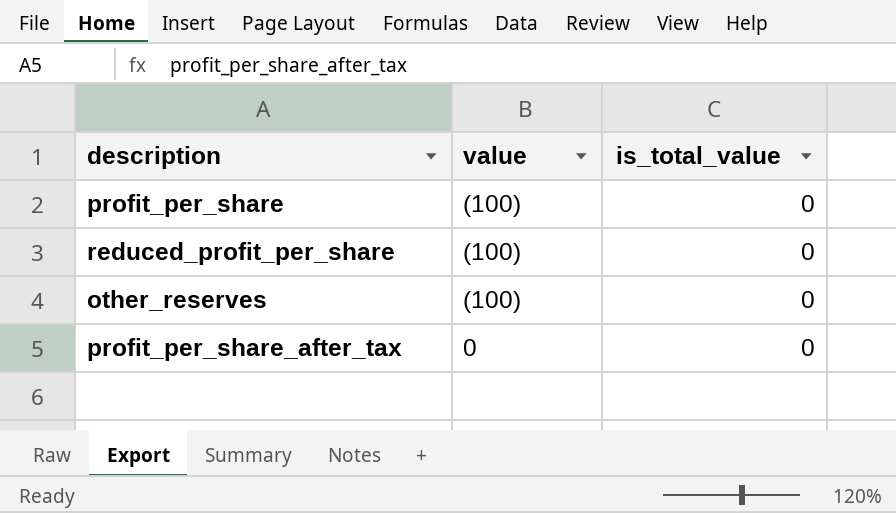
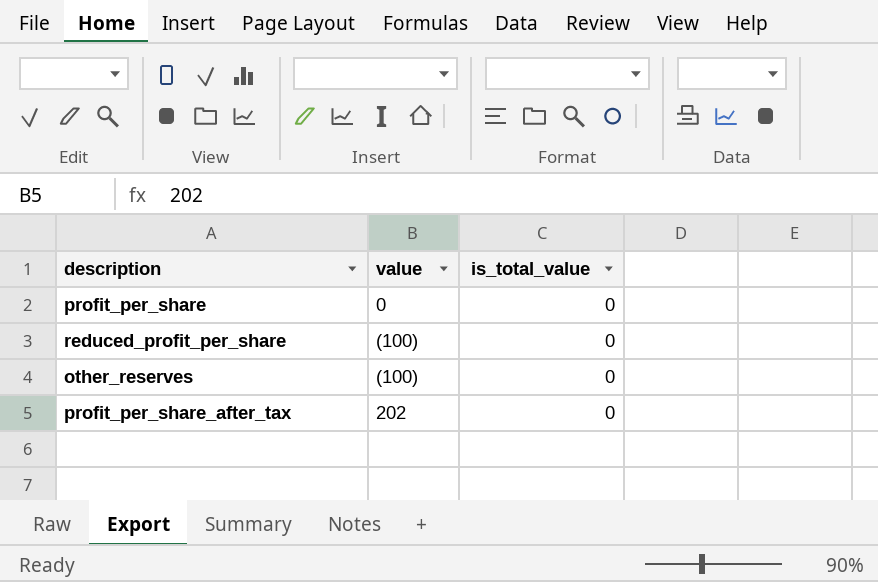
profit_per_share | value: (100) -> 0
profit_per_share_after_tax | value: 0 -> 202

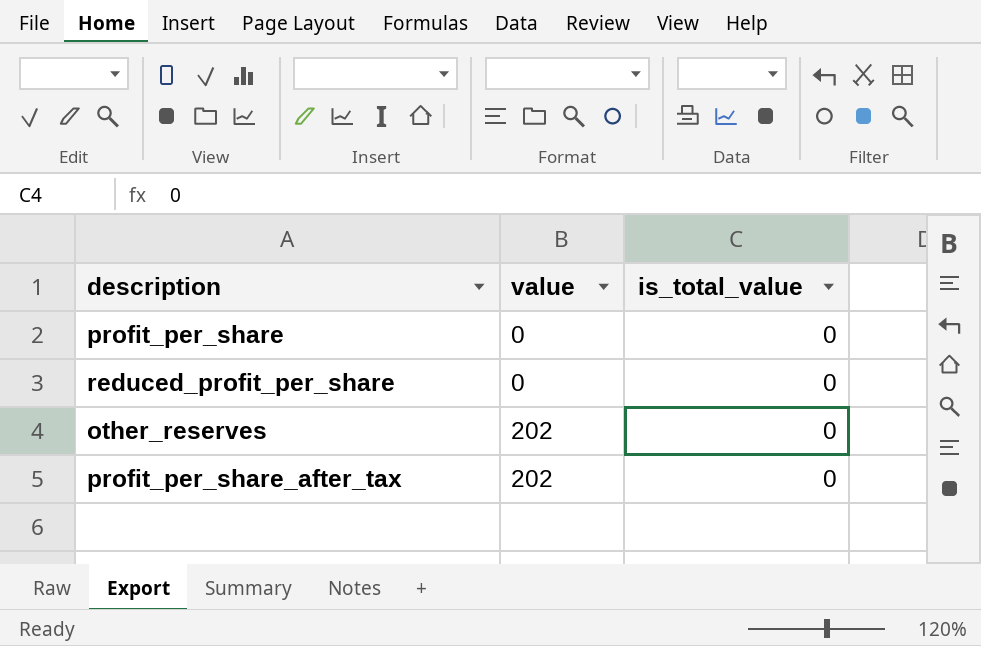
reduced_profit_per_share | value: (100) -> 0
other_reserves | value: (100) -> 202

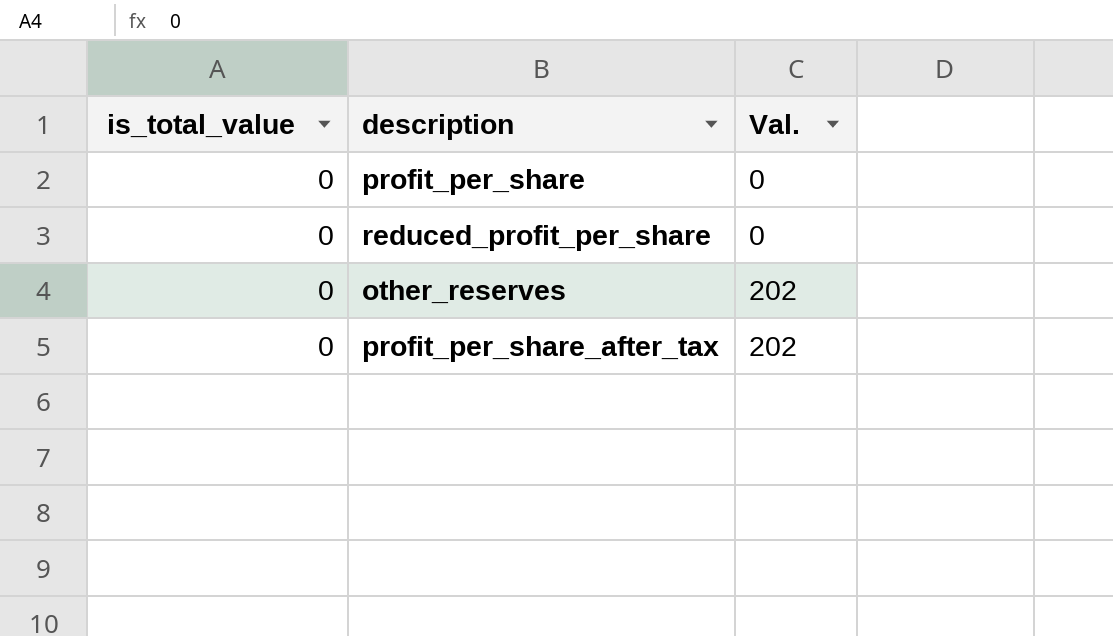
column is_total_value | position: 3 -> 1
column name: value -> Val.

